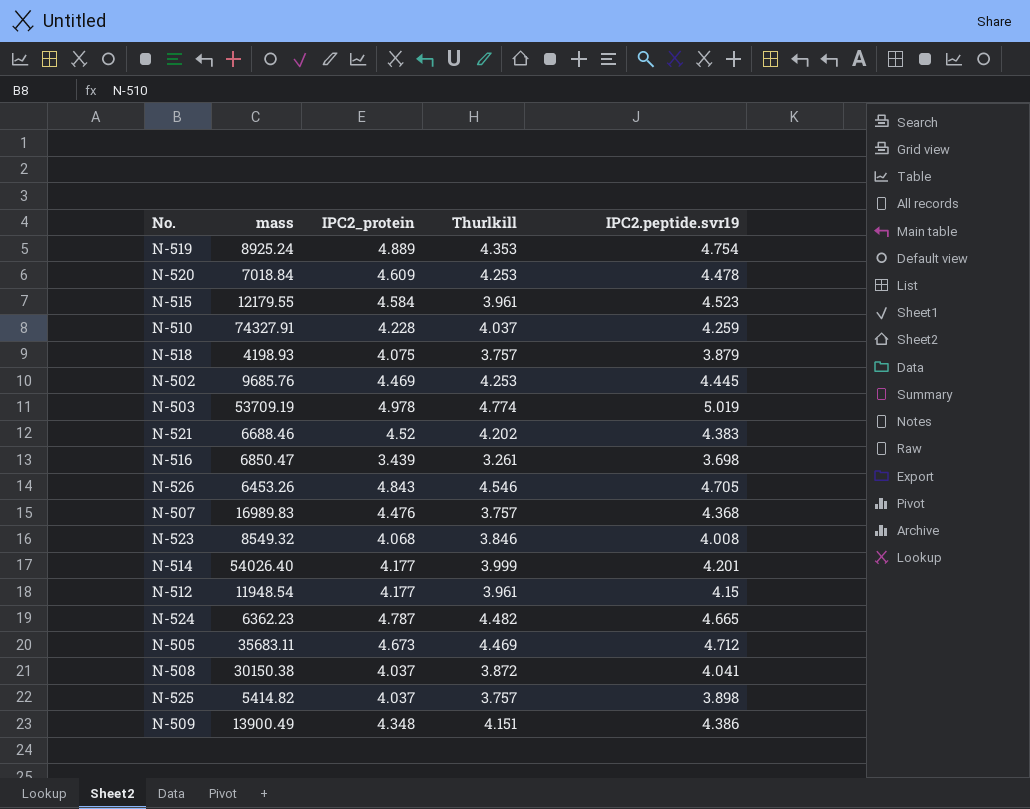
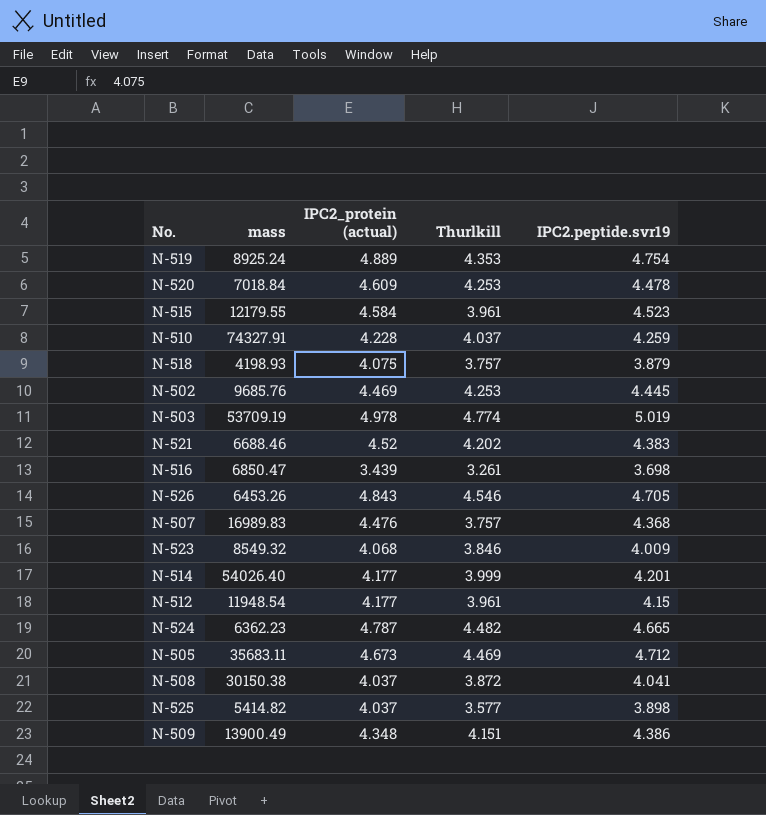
column name: IPC2_protein -> IPC2_protein (actual)
N-523 | IPC2.peptide.svr19: 4.008 -> 4.009
N-525 | Thurlkill: 3.757 -> 3.577

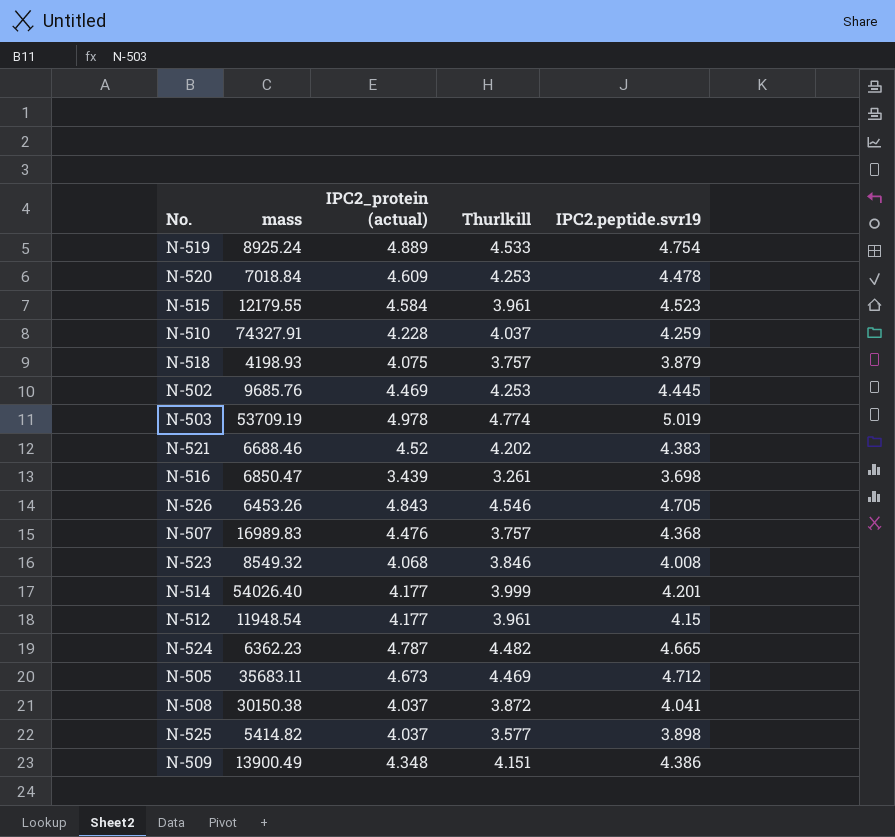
N-519 | Thurlkill: 4.353 -> 4.533
N-523 | IPC2.peptide.svr19: 4.009 -> 4.008

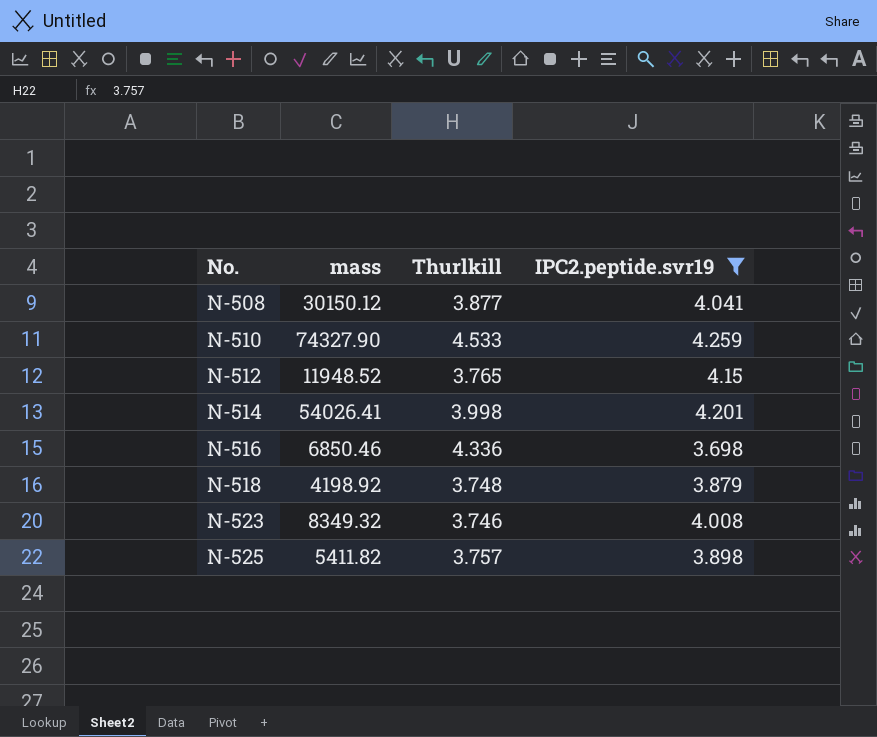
filter: none -> IPC2.peptide.svr19 <= 4.259
row order: none -> No. ascending
column IPC2_protein (actual) | position: 3 -> none
N-508 | mass: 30150.38 -> 30150.12
N-508 | Thurlkill: 3.872 -> 3.877
N-510 | mass: 74327.91 -> 74327.90
N-510 | Thurlkill: 4.037 -> 4.533
N-512 | mass: 11948.54 -> 11948.52
N-512 | Thurlkill: 3.961 -> 3.765
N-514 | mass: 54026.40 -> 54026.41
N-514 | Thurlkill: 3.999 -> 3.998
N-516 | mass: 6850.47 -> 6850.46
N-516 | Thurlkill: 3.261 -> 4.336
N-518 | mass: 4198.93 -> 4198.92
N-518 | Thurlkill: 3.757 -> 3.748
N-523 | mass: 8549.32 -> 8349.32
N-523 | Thurlkill: 3.846 -> 3.746
N-525 | mass: 5414.82 -> 5411.82
N-525 | Thurlkill: 3.577 -> 3.757

